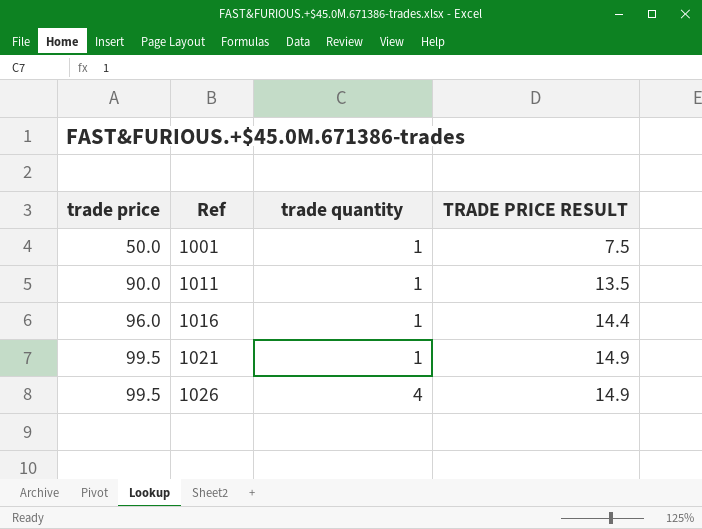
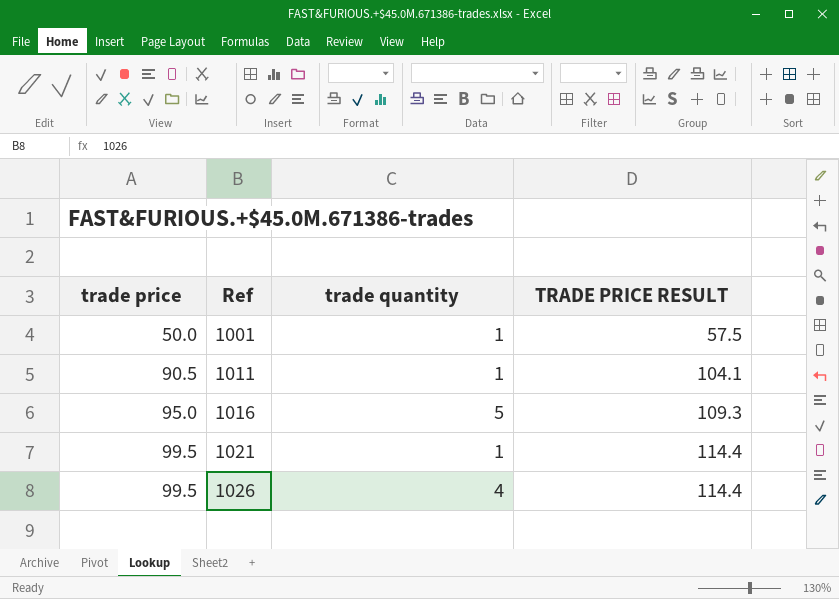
column TRADE PRICE RESULT | formula: [trade price] * 0.15 -> [trade price] * 1.15
1011 | trade price: 90.0 -> 90.5
1016 | trade price: 96.0 -> 95.0
1016 | trade quantity: 1 -> 5

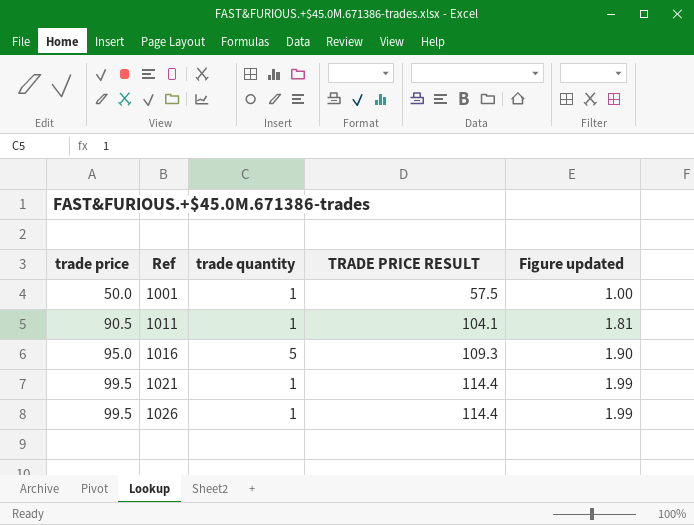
column Figure updated | formula: none -> [trade price] * 0.02
1026 | trade quantity: 4 -> 1

